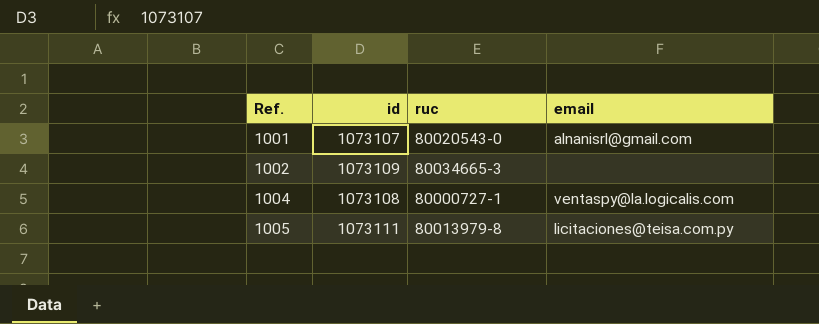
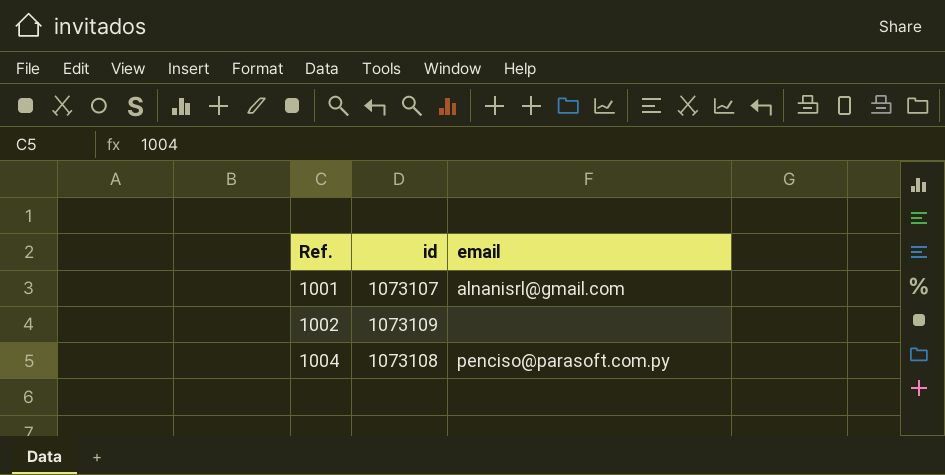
column ruc | position: 3 -> none
row 1005: 1073111 | 80013979-8 | licitaciones@teisa.com.py -> none
1004 | email: ventaspy@la.logicalis.com -> penciso@parasoft.com.py

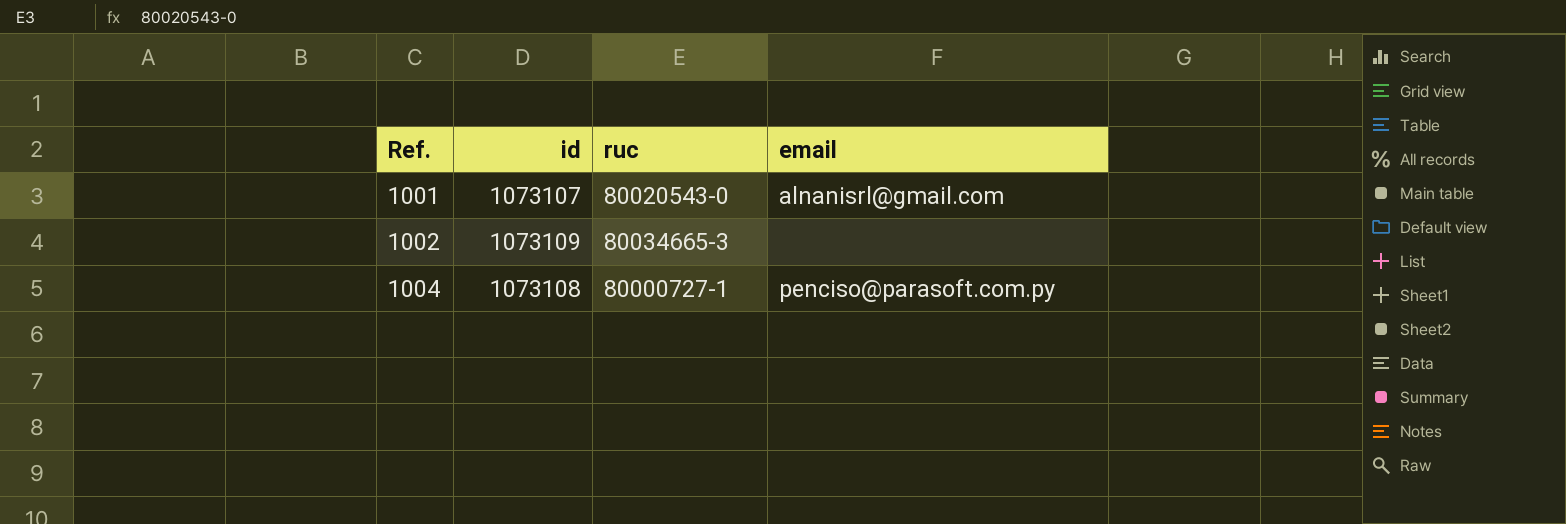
column ruc | position: none -> 3

